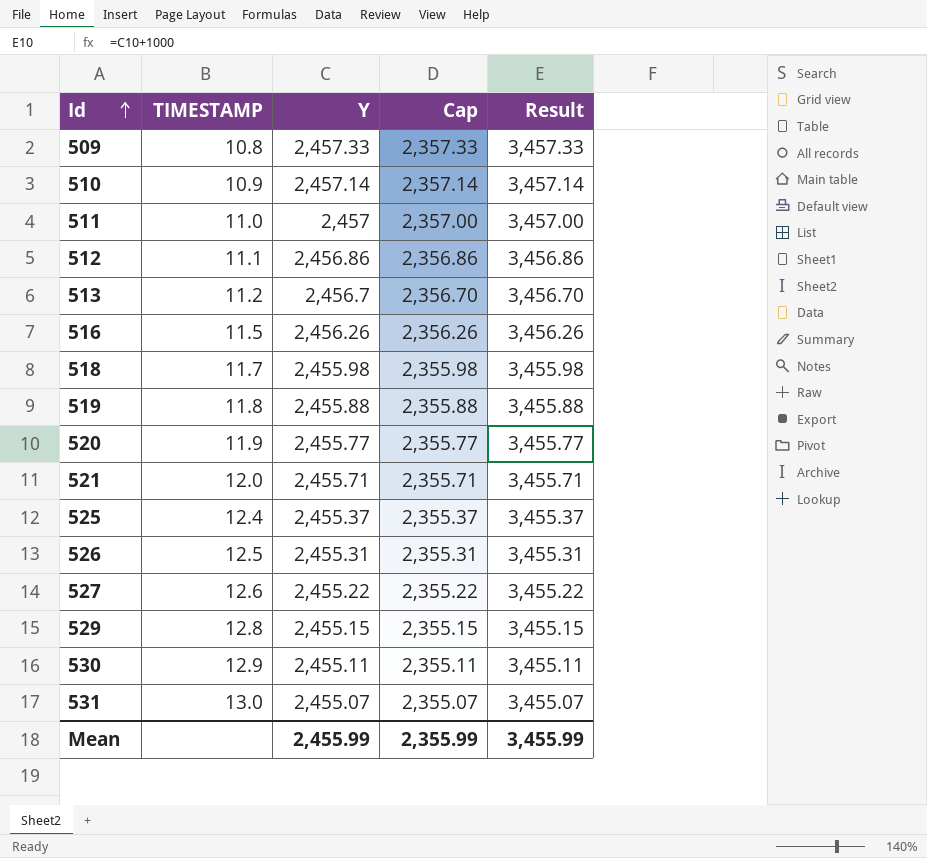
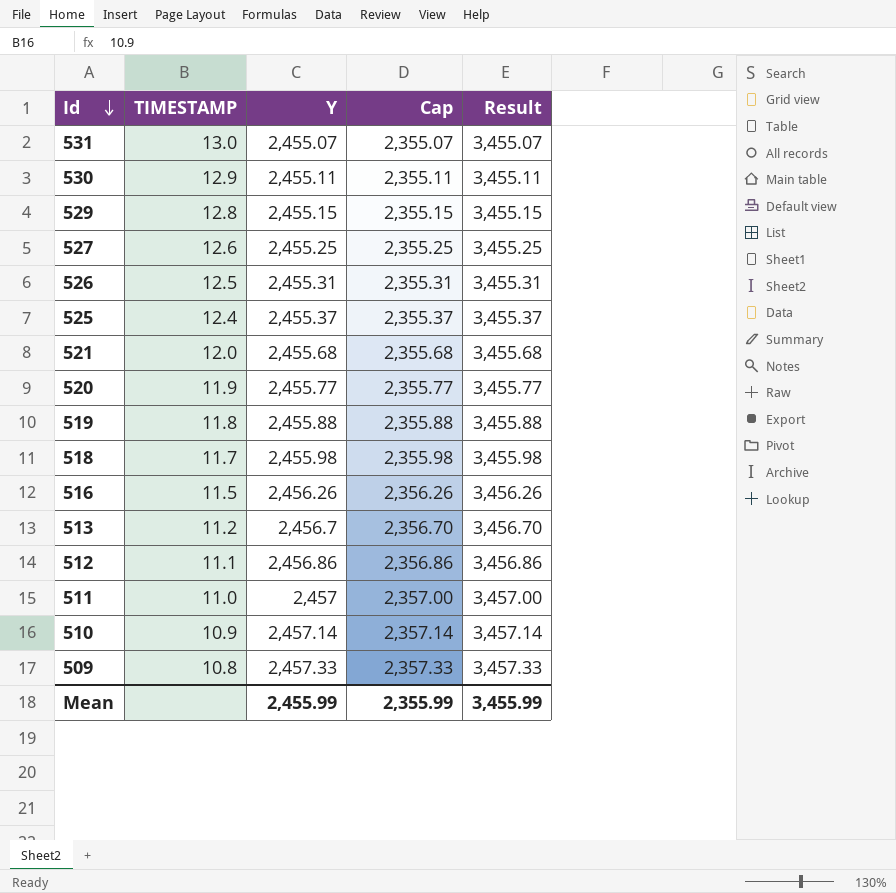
row order: Id ascending -> Id descending
527 | Y: 2,455.22 -> 2,455.25
527 | Cap: 2,355.22 -> 2,355.25
527 | Result: 3,455.22 -> 3,455.25
521 | Y: 2,455.71 -> 2,455.68
521 | Cap: 2,355.71 -> 2,355.68
521 | Result: 3,455.71 -> 3,455.68

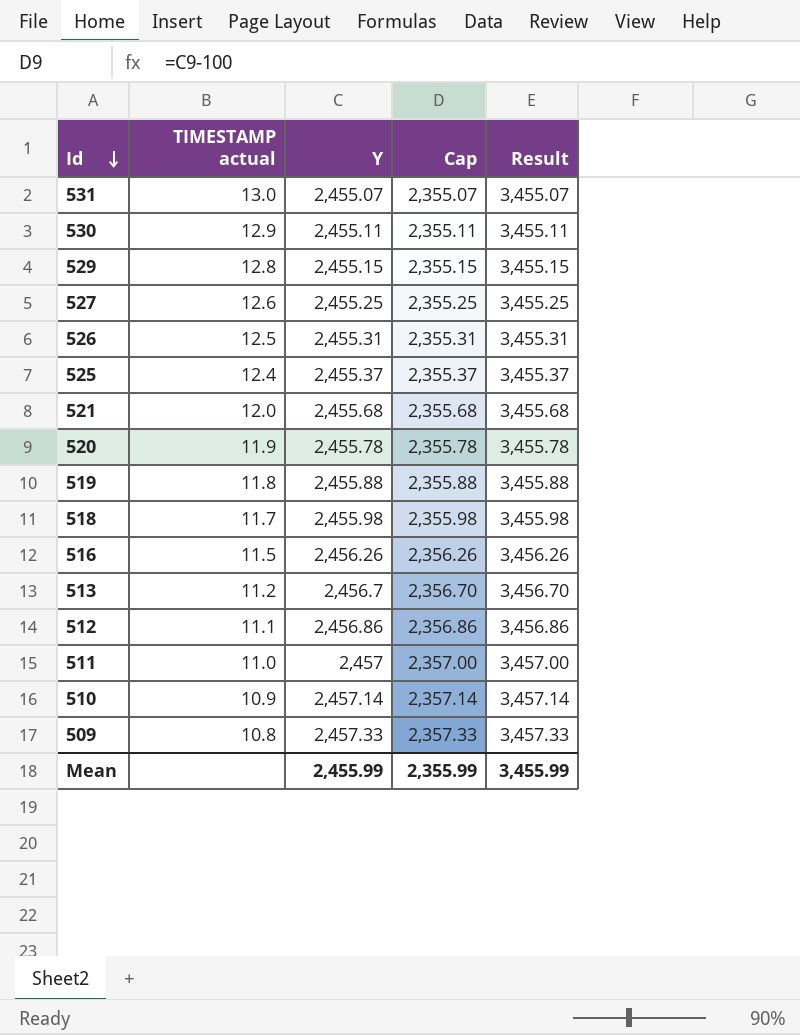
column name: TIMESTAMP -> TIMESTAMP actual
520 | Y: 2,455.77 -> 2,455.78
520 | Cap: 2,355.77 -> 2,355.78
520 | Result: 3,455.77 -> 3,455.78

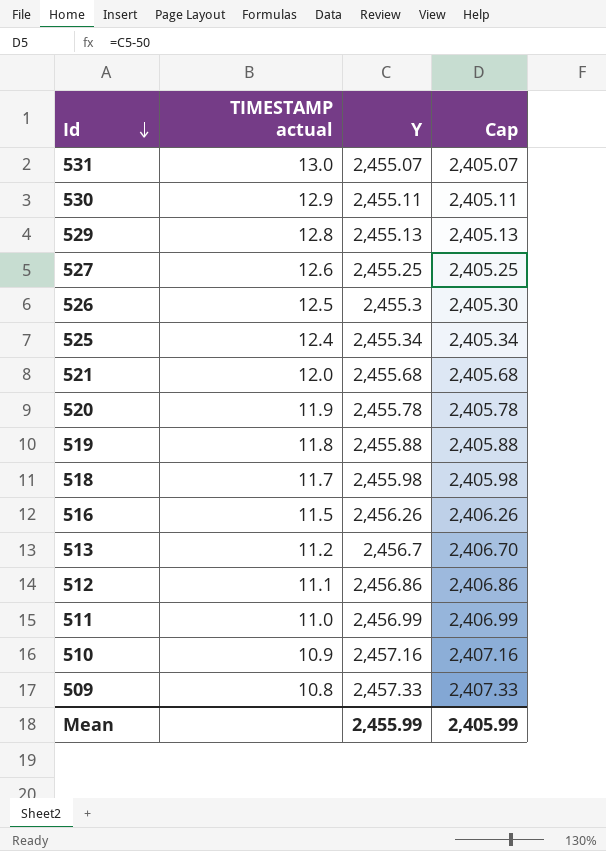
column Result | formula: [Y] + 1000 -> none
column Cap | formula: [Y] - 100 -> [Y] - 50
529 | Y: 2,455.15 -> 2,455.13
526 | Y: 2,455.31 -> 2,455.3
525 | Y: 2,455.37 -> 2,455.34
511 | Y: 2,457 -> 2,456.99
510 | Y: 2,457.14 -> 2,457.16
Mean | Cap: 2,355.99 -> 2,405.99

